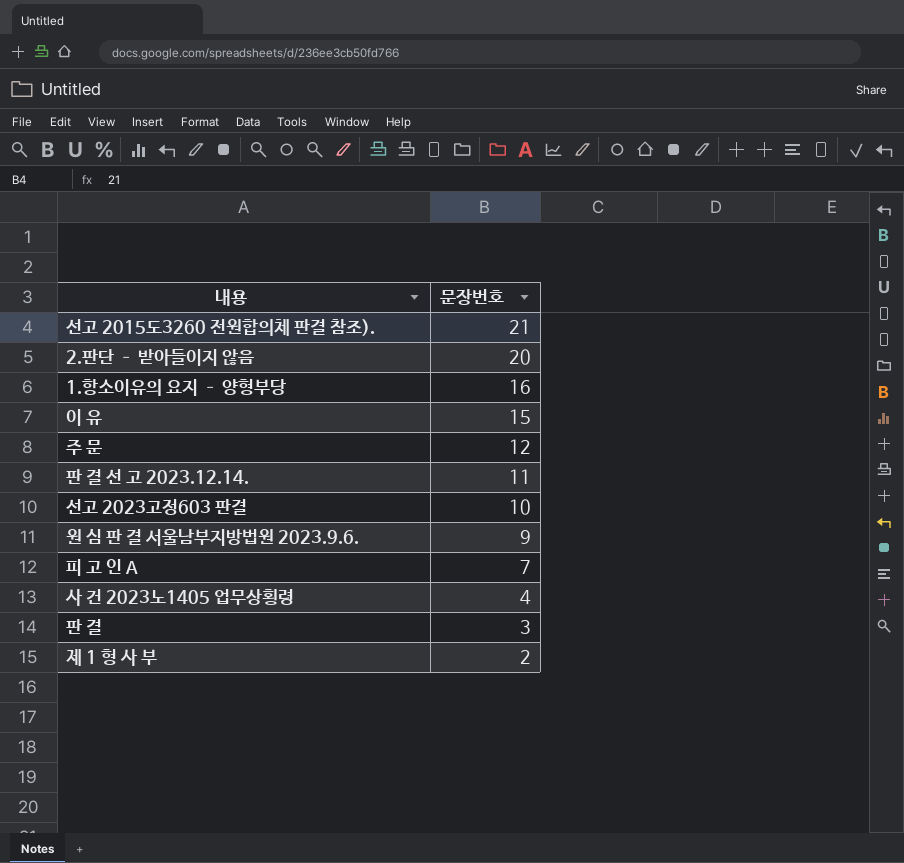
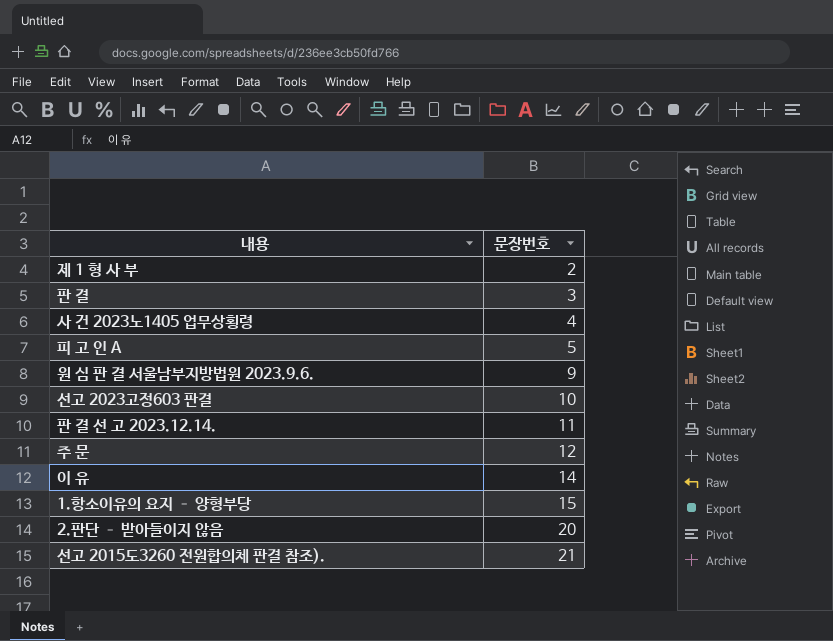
row order: 문장번호 descending -> 문장번호 ascending
피 고 인 A | 문장번호: 7 -> 5
이 유 | 문장번호: 15 -> 14
1.항소이유의 요지 – 양형부당 | 문장번호: 16 -> 15

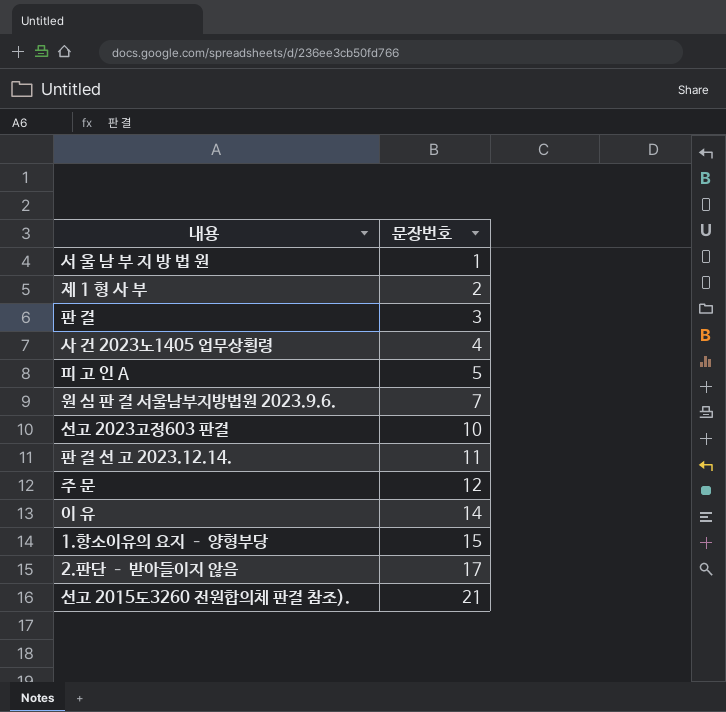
row 서 울 남 부 지 방 법 원: none -> 1
원 심 판 결 서울남부지방법원 2023.9.6. | 문장번호: 9 -> 7
2.판단 – 받아들이지 않음 | 문장번호: 20 -> 17

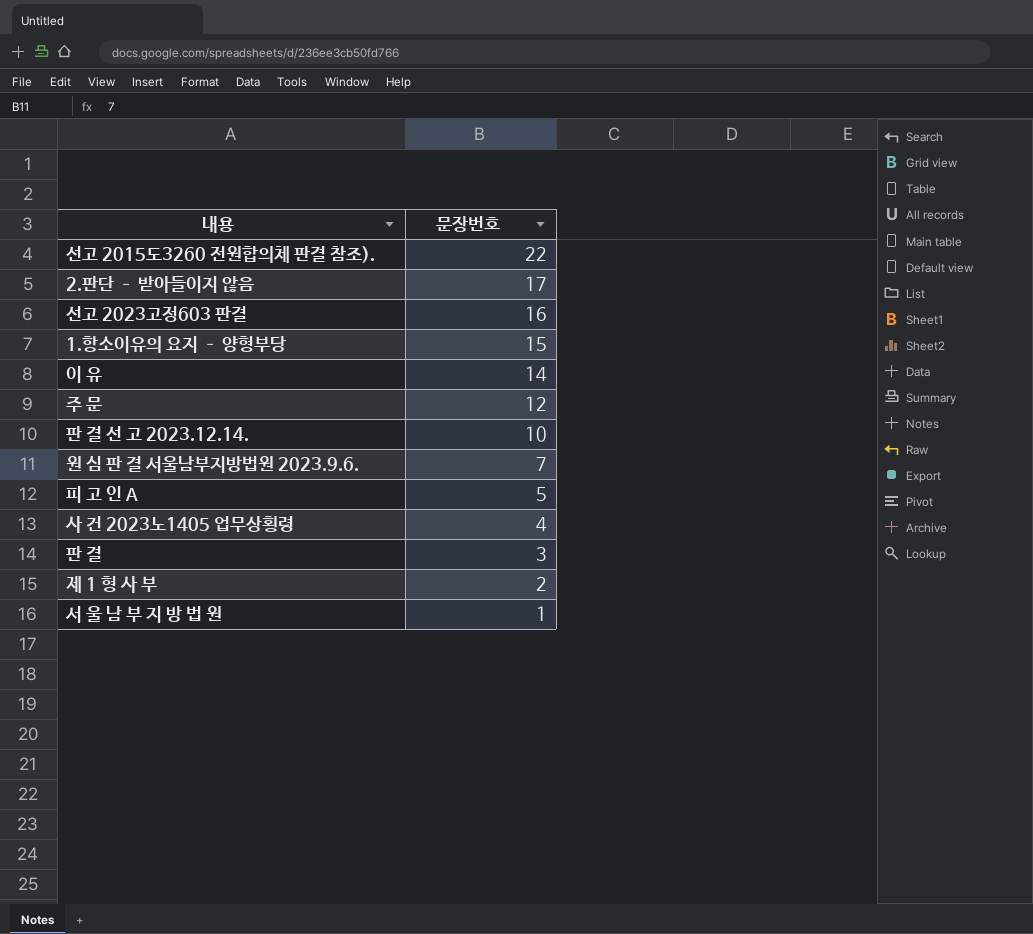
row order: 문장번호 ascending -> 문장번호 descending
선고 2015도3260 전원합의체 판결 참조). | 문장번호: 21 -> 22
선고 2023고정603 판결 | 문장번호: 10 -> 16
판 결 선 고 2023.12.14. | 문장번호: 11 -> 10

